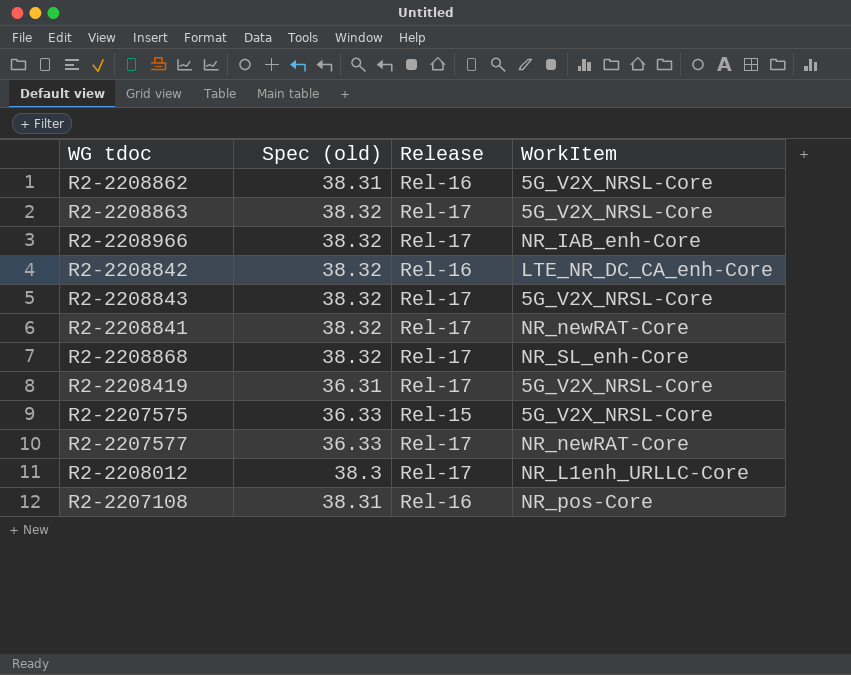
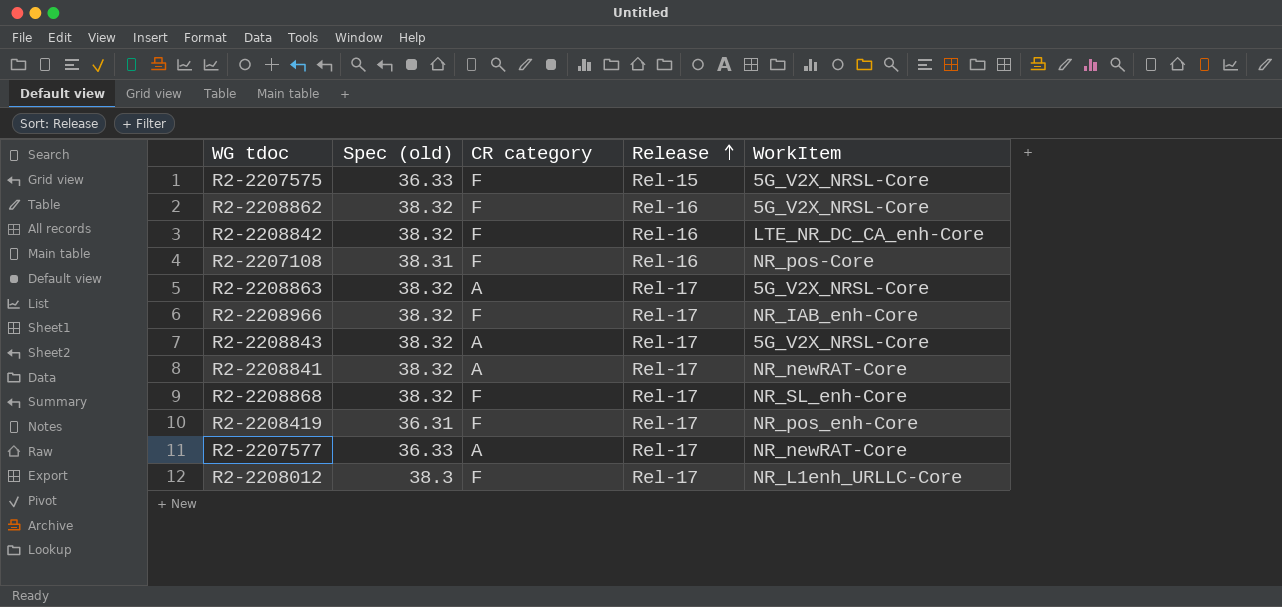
row order: none -> Release ascending
column CR category | position: none -> 3
R2-2208862 | Spec (old): 38.31 -> 38.32
R2-2208419 | WorkItem: 5G_V2X_NRSL-Core -> NR_pos_enh-Core

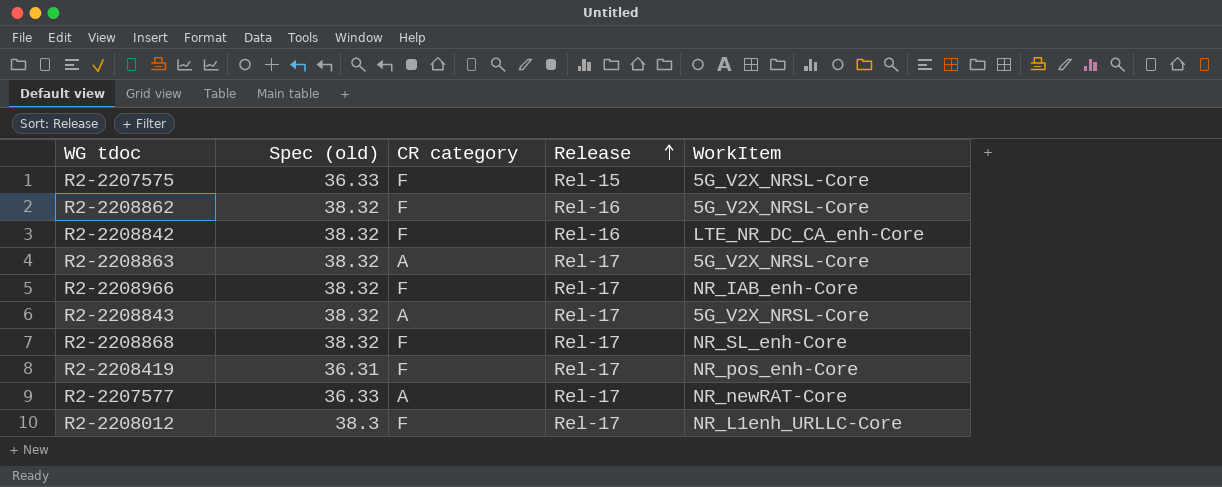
row R2-2207108: 38.31 | F | Rel-16 | NR_pos-Core -> none
row R2-2208841: 38.32 | A | Rel-17 | NR_newRAT-Core -> none

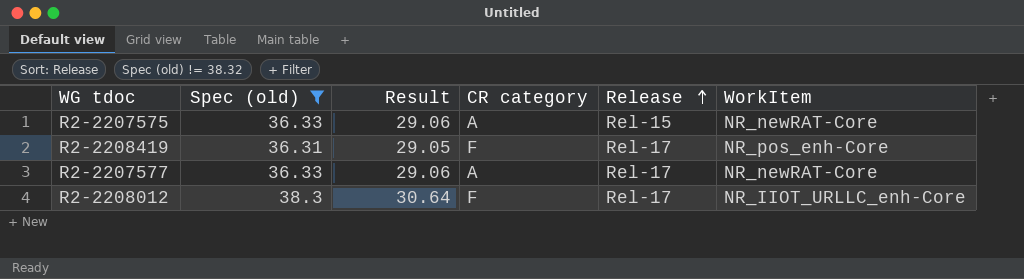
filter: none -> Spec (old) != 38.32
column Result | formula: none -> [Spec (old)] * 0.8
R2-2207575 | CR category: F -> A
R2-2207575 | WorkItem: 5G_V2X_NRSL-Core -> NR_newRAT-Core
R2-2208012 | WorkItem: NR_L1enh_URLLC-Core -> NR_IIOT_URLLC_enh-Core

